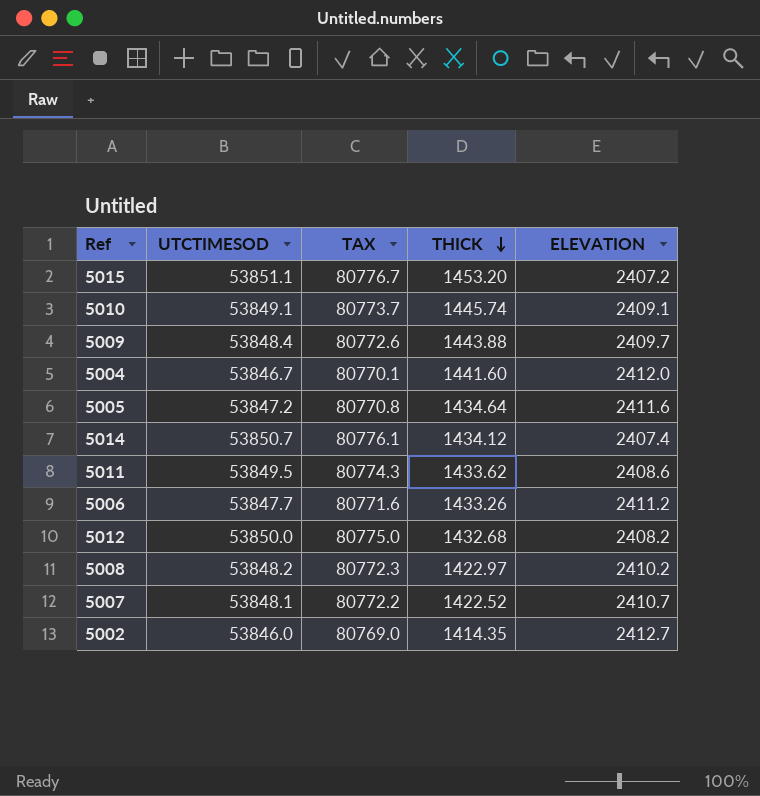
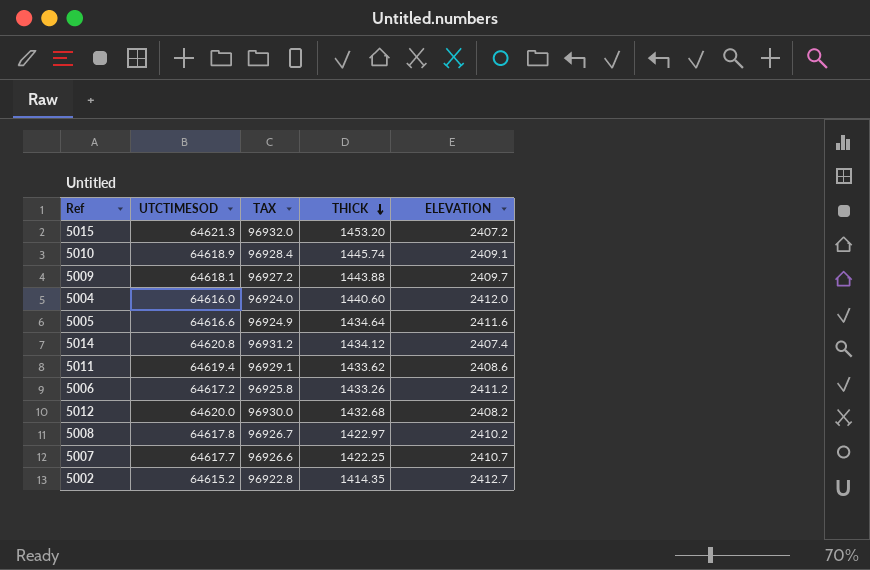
5015 | UTCTIMESOD: 53851.1 -> 64621.3
5015 | TAX: 80776.7 -> 96932.0
5010 | UTCTIMESOD: 53849.1 -> 64618.9
5010 | TAX: 80773.7 -> 96928.4
5009 | UTCTIMESOD: 53848.4 -> 64618.1
5009 | TAX: 80772.6 -> 96927.2
5004 | UTCTIMESOD: 53846.7 -> 64616.0
5004 | TAX: 80770.1 -> 96924.0
5004 | THICK: 1441.60 -> 1440.60
5005 | UTCTIMESOD: 53847.2 -> 64616.6
5005 | TAX: 80770.8 -> 96924.9
5014 | UTCTIMESOD: 53850.7 -> 64620.8
5014 | TAX: 80776.1 -> 96931.2
5011 | UTCTIMESOD: 53849.5 -> 64619.4
5011 | TAX: 80774.3 -> 96929.1
5006 | UTCTIMESOD: 53847.7 -> 64617.2
5006 | TAX: 80771.6 -> 96925.8
5012 | UTCTIMESOD: 53850.0 -> 64620.0
5012 | TAX: 80775.0 -> 96930.0
5008 | UTCTIMESOD: 53848.2 -> 64617.8
5008 | TAX: 80772.3 -> 96926.7
5007 | UTCTIMESOD: 53848.1 -> 64617.7
5007 | TAX: 80772.2 -> 96926.6
5007 | THICK: 1422.52 -> 1422.25
5002 | UTCTIMESOD: 53846.0 -> 64615.2
5002 | TAX: 80769.0 -> 96922.8

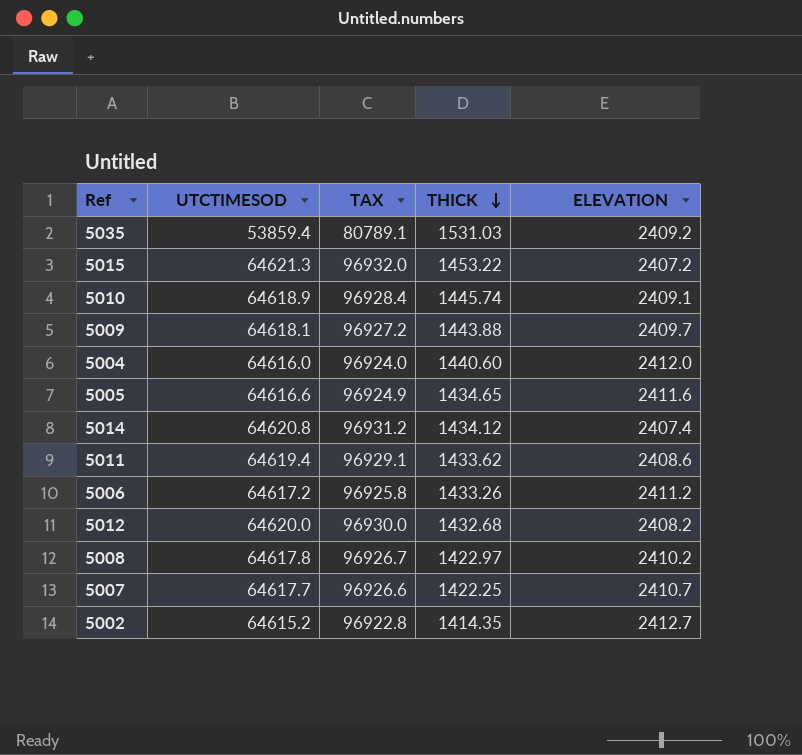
row 5035: none -> 53859.4 | 80789.1 | 1531.03 | 2409.2
5015 | THICK: 1453.20 -> 1453.22
5005 | THICK: 1434.64 -> 1434.65

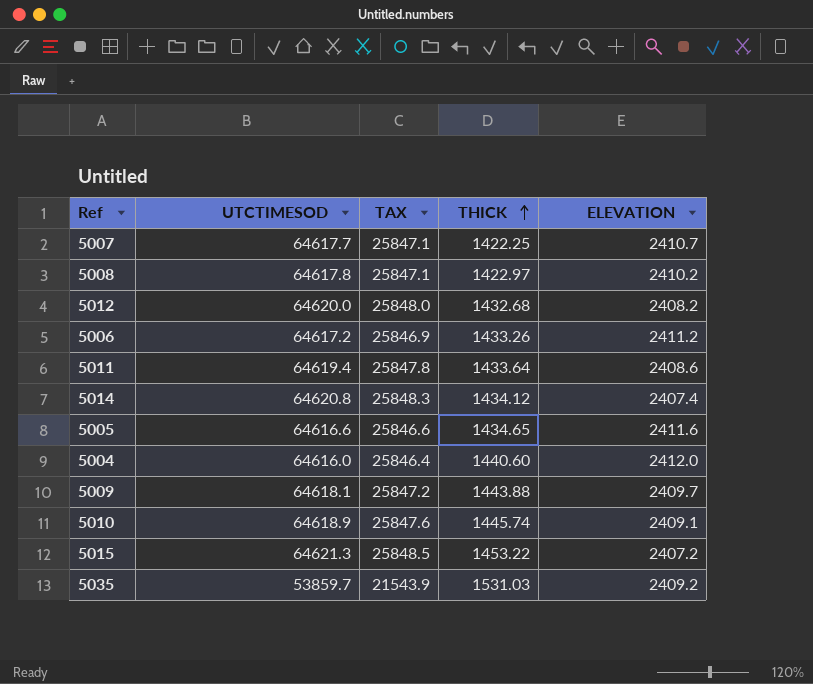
row order: THICK descending -> THICK ascending
column TAX | formula: [UTCTIMESOD] * 1.5 -> [UTCTIMESOD] * 0.4
row 5002: 64615.2 | 96922.8 | 1414.35 | 2412.7 -> none
5011 | THICK: 1433.62 -> 1433.64
5035 | UTCTIMESOD: 53859.4 -> 53859.7

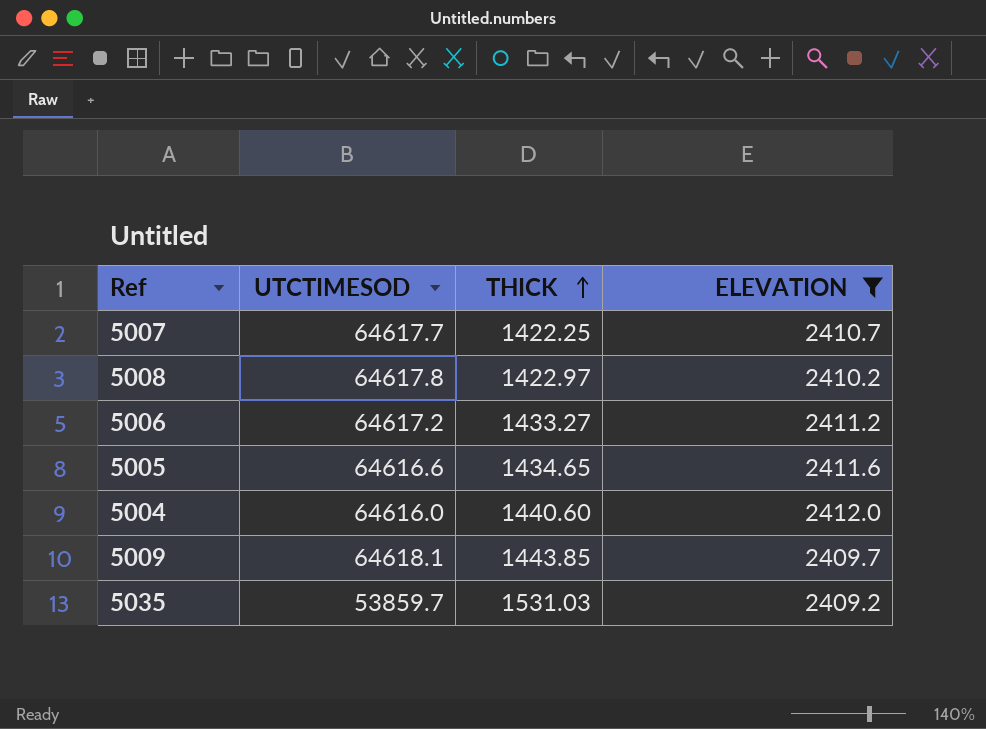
filter: none -> ELEVATION >= 2409.2
column TAX | formula: [UTCTIMESOD] * 0.4 -> none
5006 | THICK: 1433.26 -> 1433.27
5009 | THICK: 1443.88 -> 1443.85

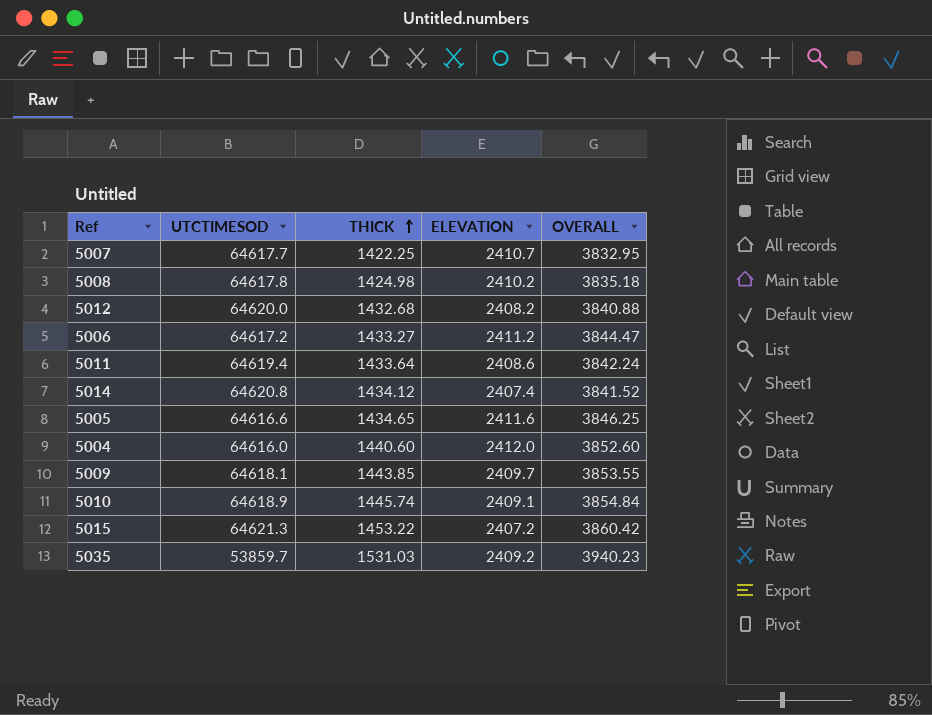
filter: ELEVATION >= 2409.2 -> none
column OVERALL | formula: none -> [THICK] + [ELEVATION]
5008 | THICK: 1422.97 -> 1424.98

